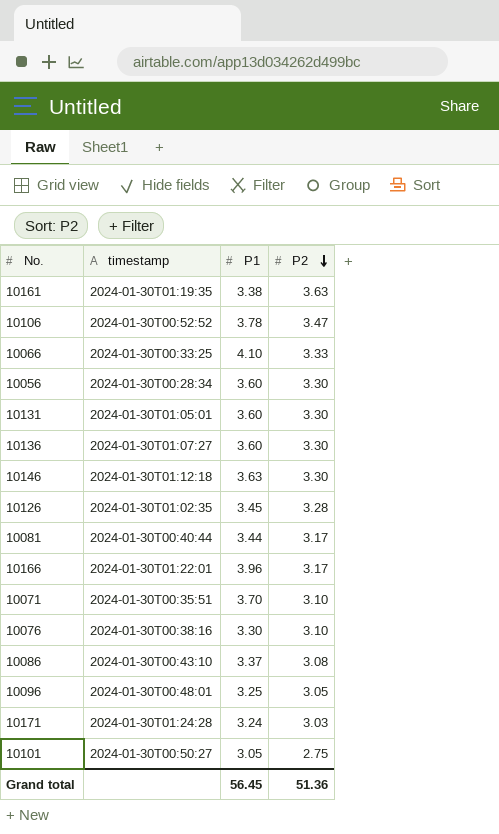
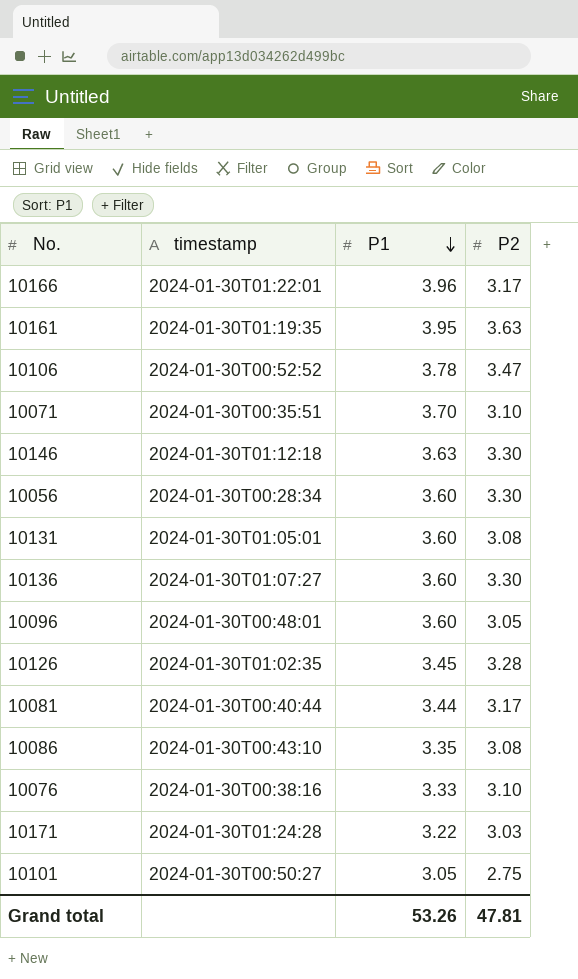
row order: P2 descending -> P1 descending
row 10066: 2024-01-30T00:33:25 | 4.10 | 3.33 -> none
10161 | P1: 3.38 -> 3.95
10131 | P2: 3.30 -> 3.08
10096 | P1: 3.25 -> 3.60
10086 | P1: 3.37 -> 3.35
10076 | P1: 3.30 -> 3.33
10171 | P1: 3.24 -> 3.22
Grand total | P1: 56.45 -> 53.26
Grand total | P2: 51.36 -> 47.81

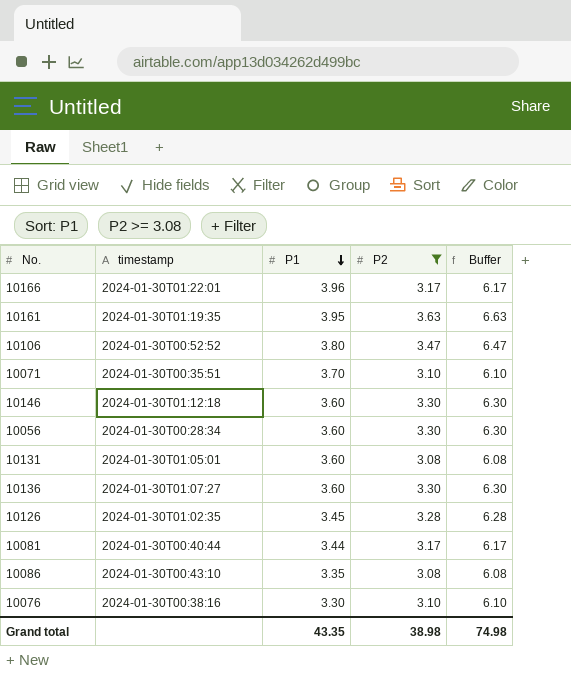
filter: none -> P2 >= 3.08
column Buffer | formula: none -> [P2] + 3
10106 | P1: 3.78 -> 3.80
10146 | P1: 3.63 -> 3.60
10076 | P1: 3.33 -> 3.30
Grand total | P1: 53.26 -> 43.35
Grand total | P2: 47.81 -> 38.98

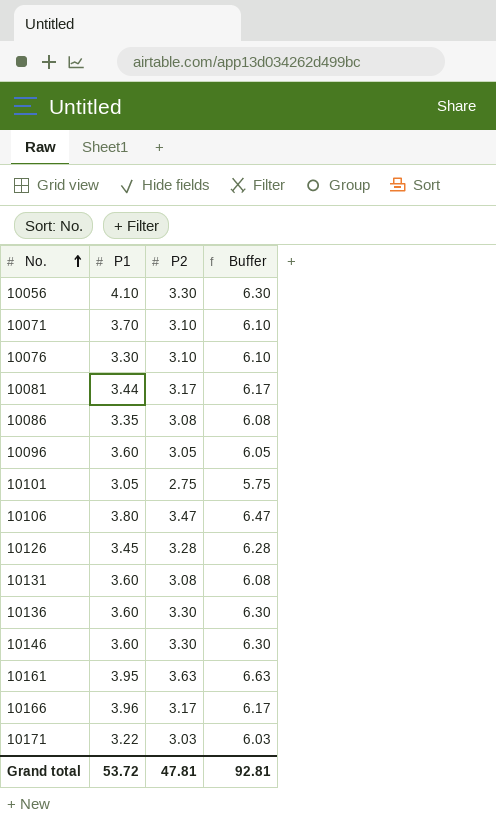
filter: P2 >= 3.08 -> none
row order: P1 descending -> No. ascending
column timestamp | position: 2 -> none
10056 | P1: 3.60 -> 4.10
Grand total | P1: 43.35 -> 53.72
Grand total | P2: 38.98 -> 47.81
Grand total | Buffer: 74.98 -> 92.81

